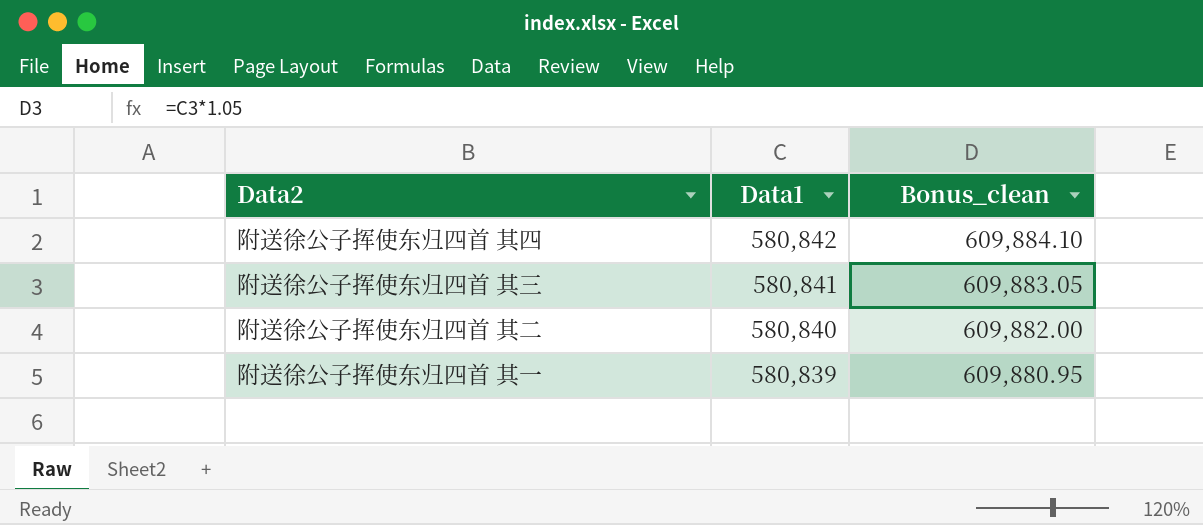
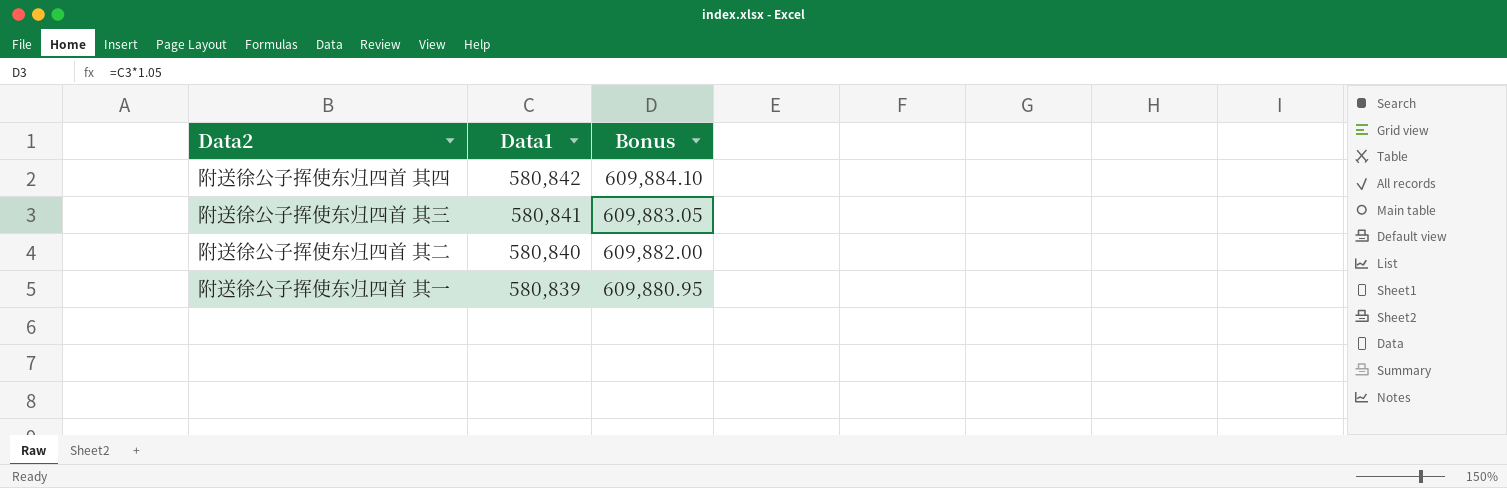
column name: Bonus_clean -> Bonus

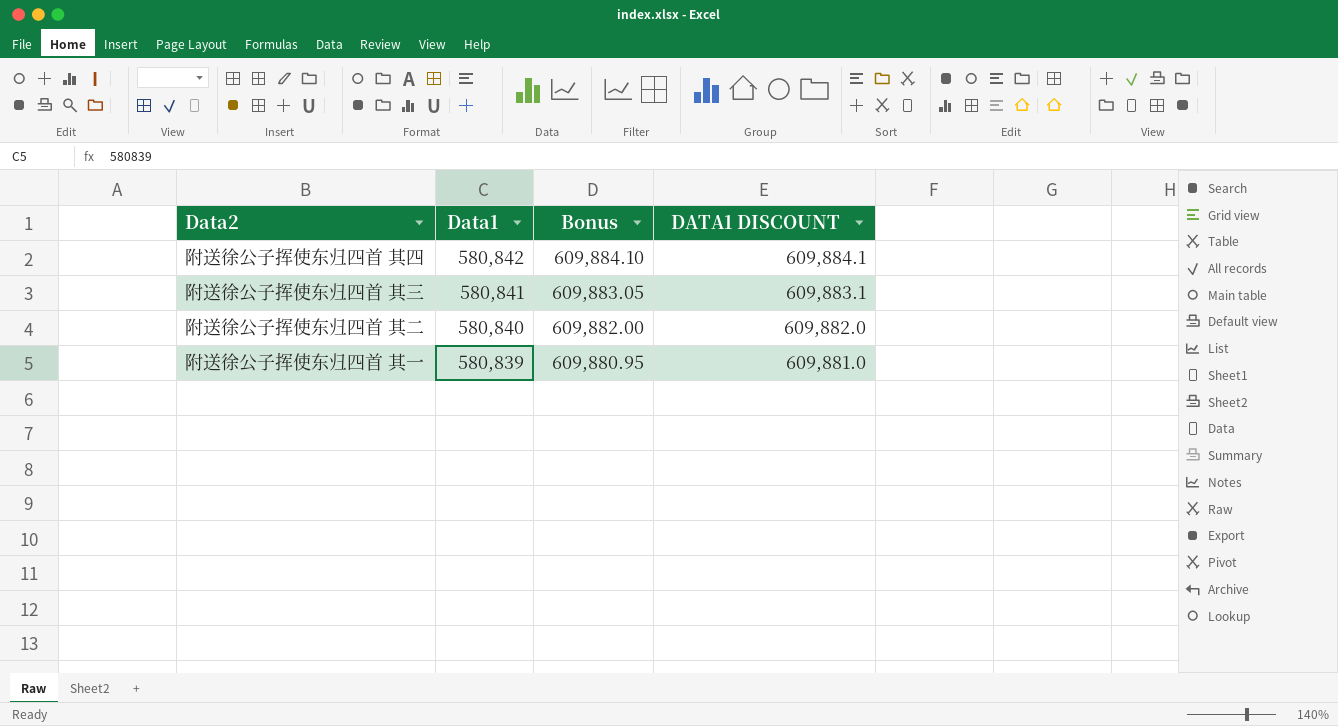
column DATA1 DISCOUNT | formula: none -> [Data1] * 1.05

